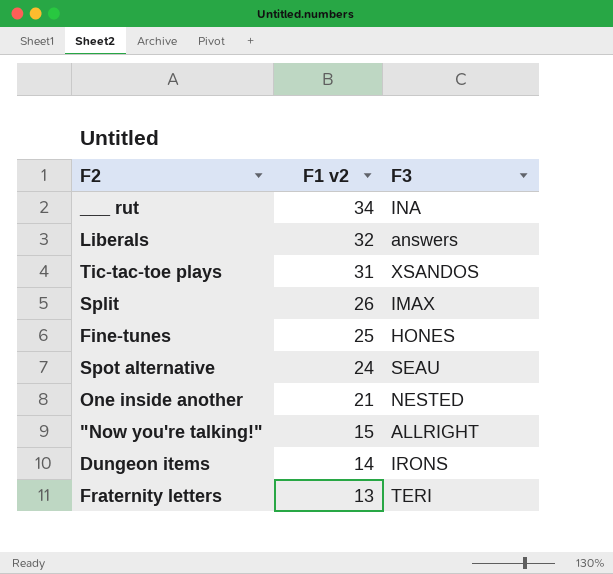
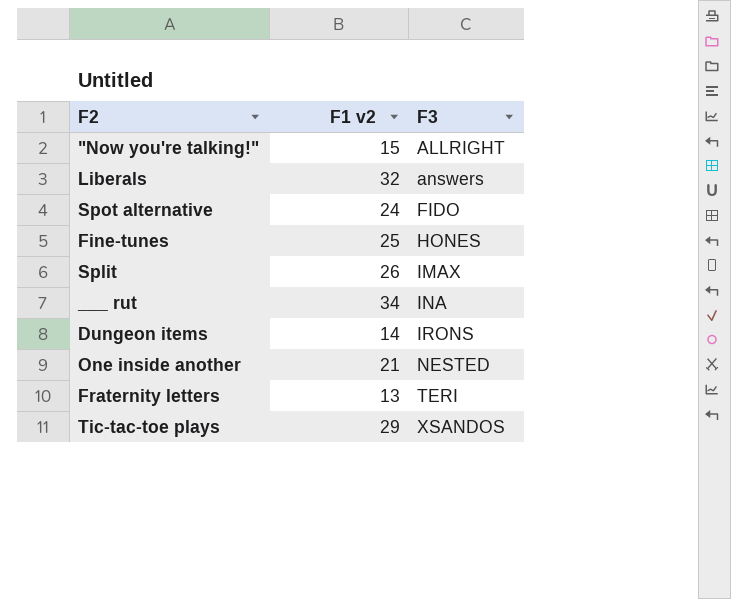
row order: F1 v2 descending -> F3 ascending
Spot alternative | F3: SEAU -> FIDO
Tic-tac-toe plays | F1 v2: 31 -> 29

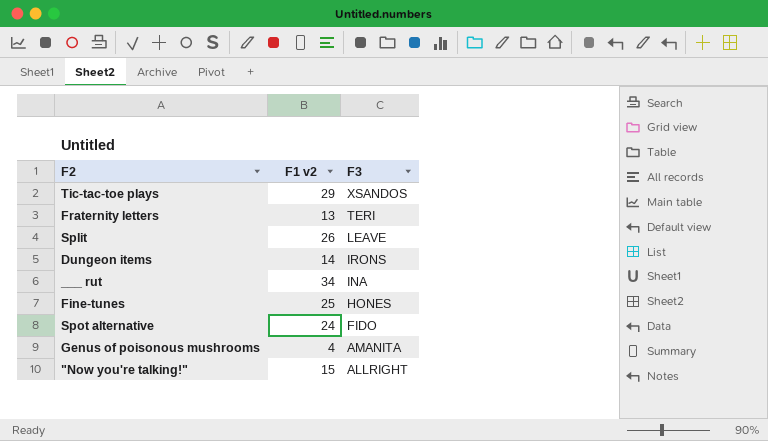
row order: F3 ascending -> F3 descending
row Liberals: 32 | answers -> none
row One inside another: 21 | NESTED -> none
Split | F3: IMAX -> LEAVE
row Genus of poisonous mushrooms: none -> 4 | AMANITA

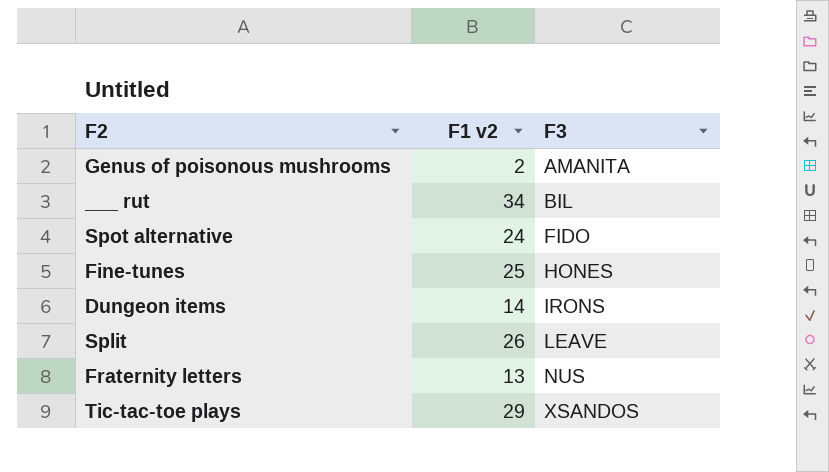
row order: F3 descending -> F3 ascending
row "Now you're talking!": 15 | ALLRIGHT -> none
Genus of poisonous mushrooms | F1 v2: 4 -> 2
___ rut | F3: INA -> BIL
Fraternity letters | F3: TERI -> NUS

